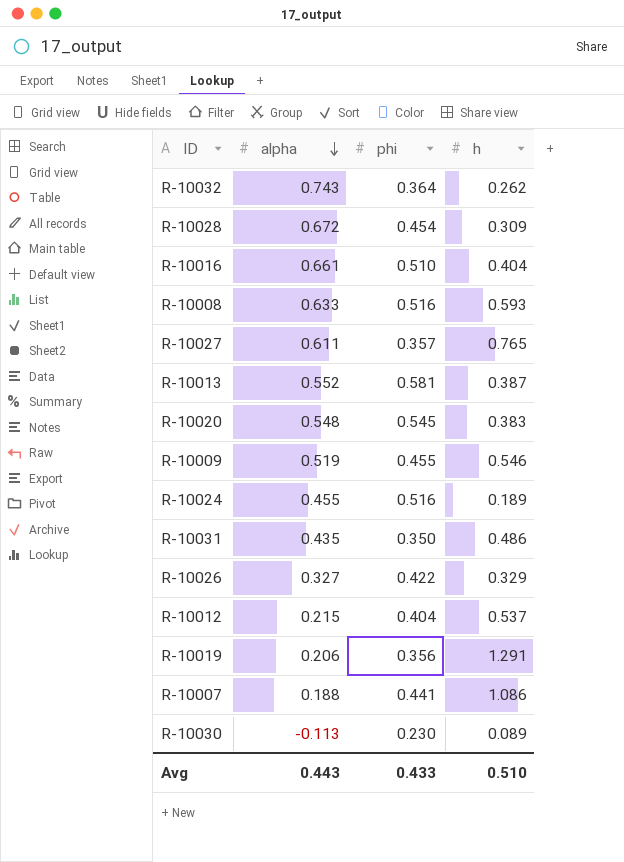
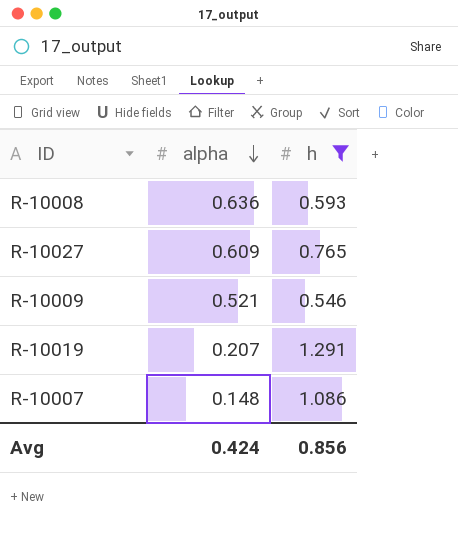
filter: none -> h >= 0.546
column phi | position: 3 -> none
R-10008 | alpha: 0.633 -> 0.636
R-10027 | alpha: 0.611 -> 0.609
R-10009 | alpha: 0.519 -> 0.521
R-10019 | alpha: 0.206 -> 0.207
R-10007 | alpha: 0.188 -> 0.148
Avg | alpha: 0.443 -> 0.424
Avg | h: 0.510 -> 0.856

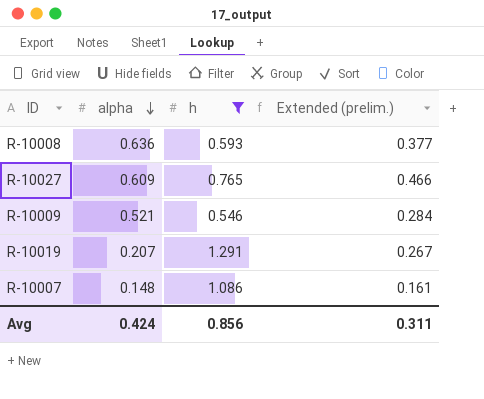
column Extended (prelim.) | formula: none -> [alpha] * [h]

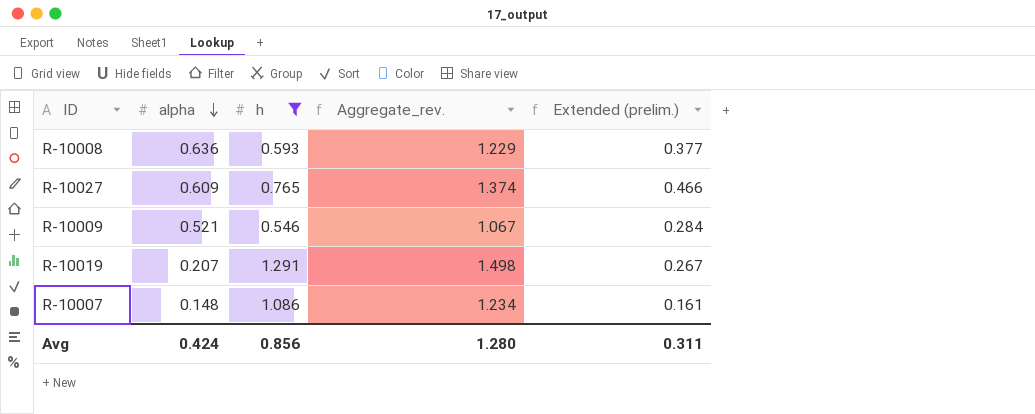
column Aggregate_rev. | formula: none -> [alpha] + [h]

